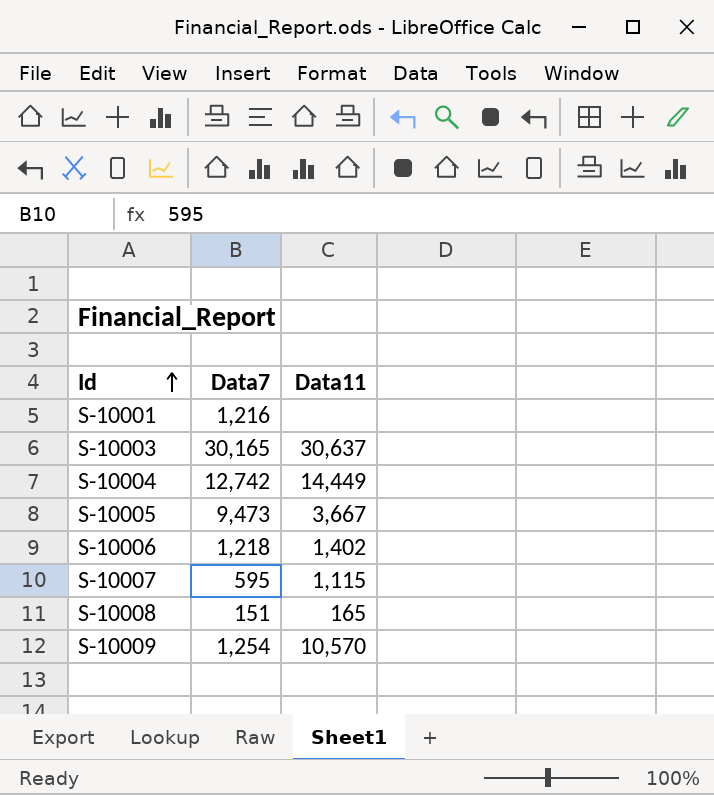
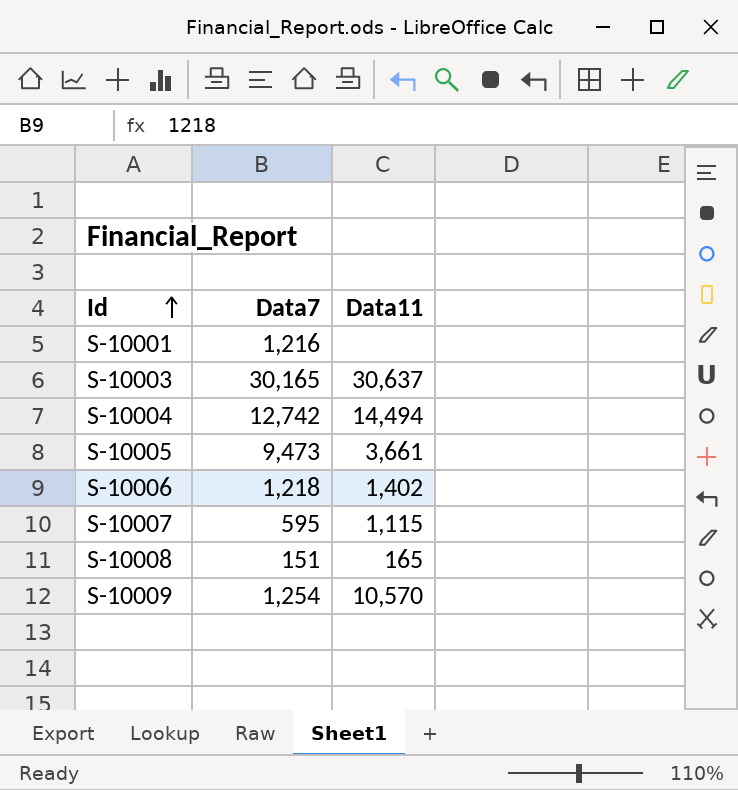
S-10004 | Data11: 14,449 -> 14,494
S-10005 | Data11: 3,667 -> 3,661

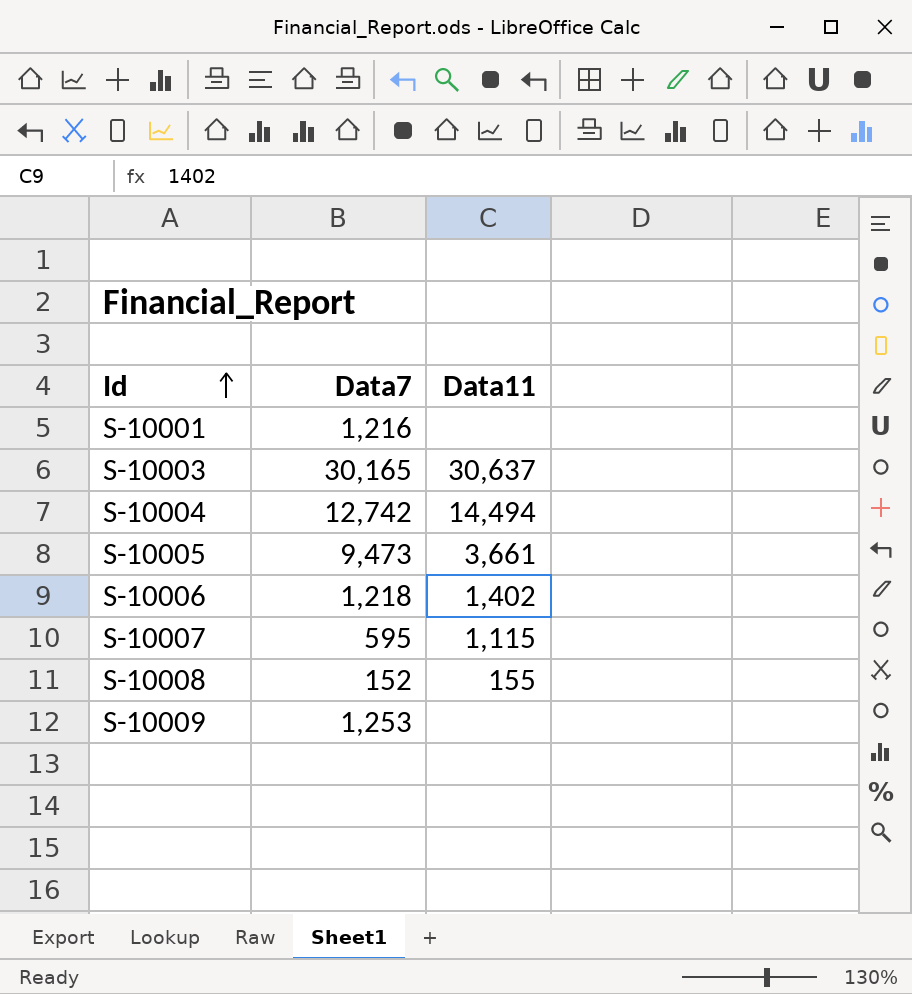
S-10008 | Data7: 151 -> 152
S-10008 | Data11: 165 -> 155
S-10009 | Data7: 1,254 -> 1,253
S-10009 | Data11: 10,570 -> none

